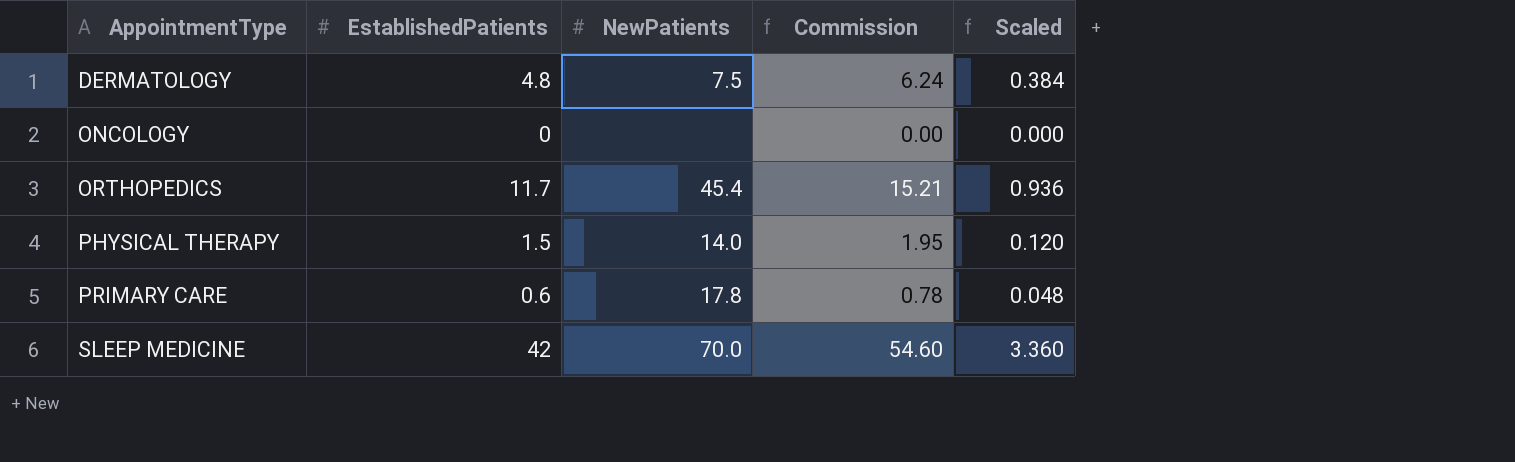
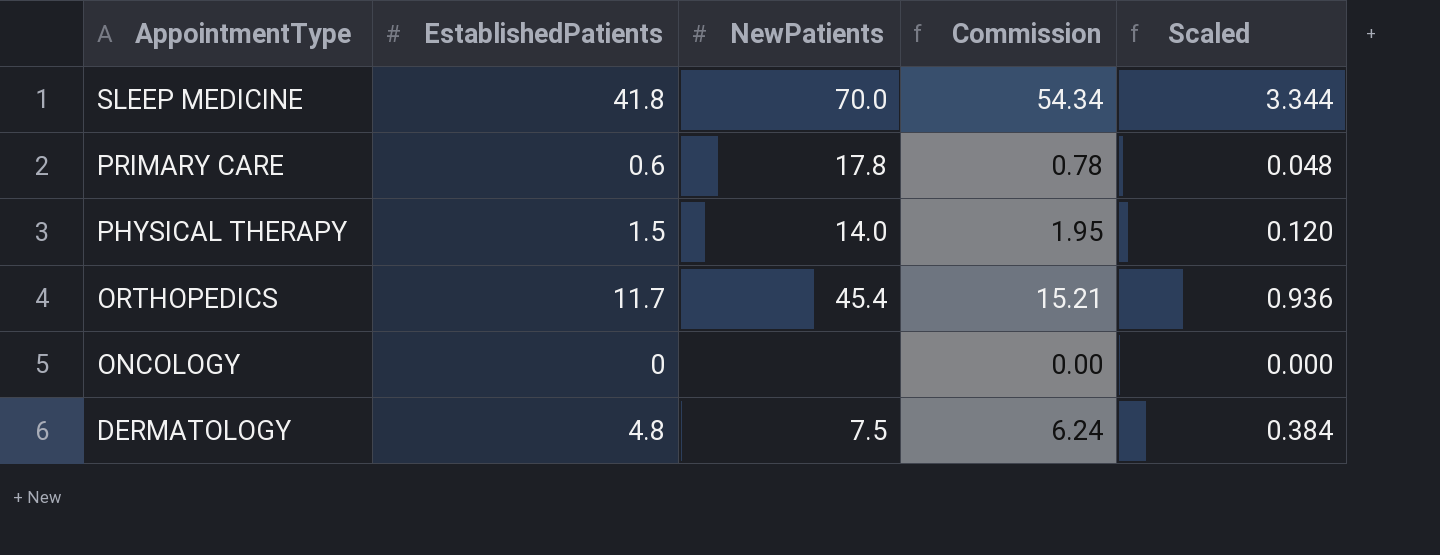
row order: AppointmentType ascending -> AppointmentType descending
SLEEP MEDICINE | EstablishedPatients: 42 -> 41.8
SLEEP MEDICINE | Commission: 54.60 -> 54.34
SLEEP MEDICINE | Scaled: 3.360 -> 3.344

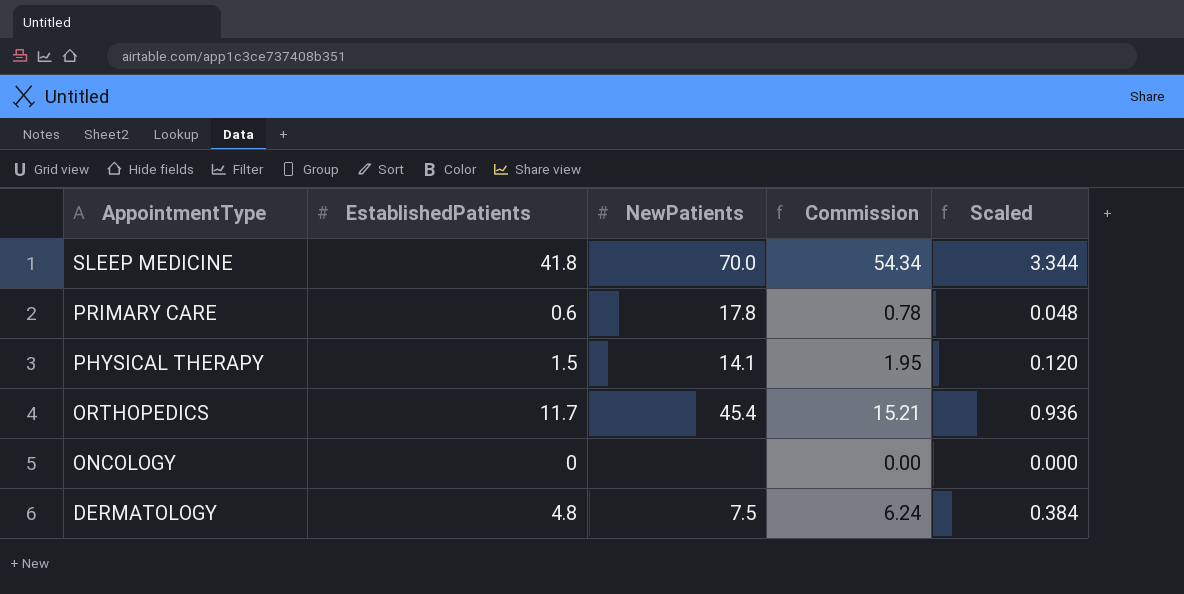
PHYSICAL THERAPY | NewPatients: 14.0 -> 14.1

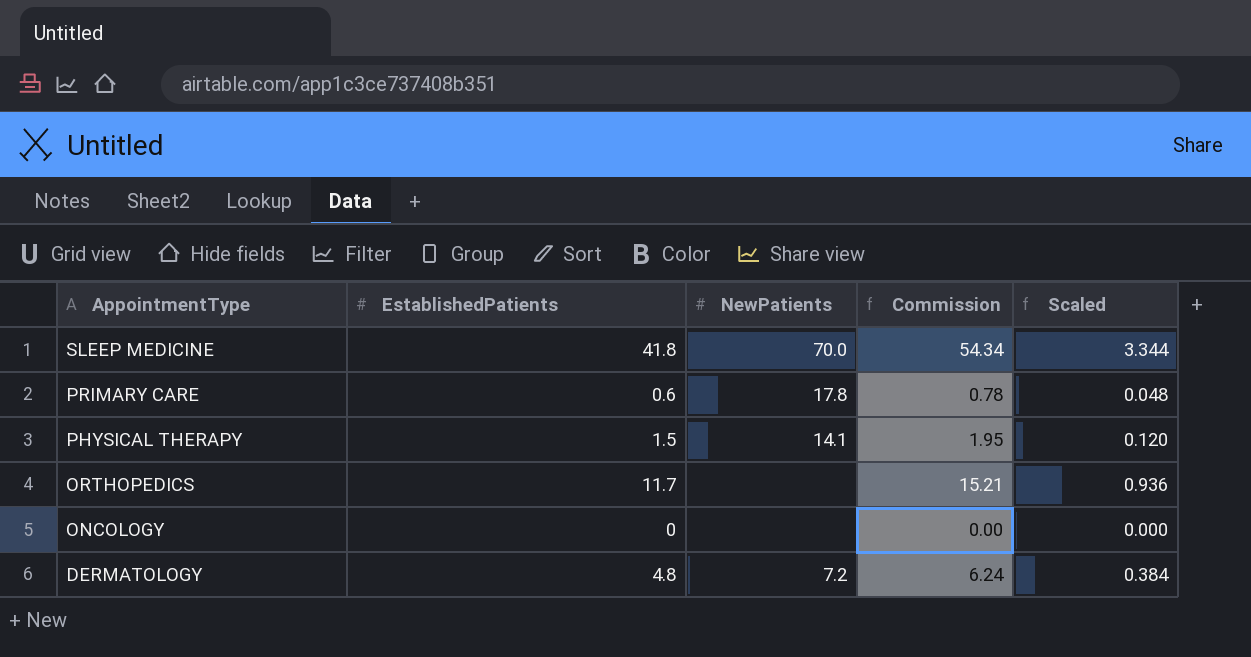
ORTHOPEDICS | NewPatients: 45.4 -> none
DERMATOLOGY | NewPatients: 7.5 -> 7.2

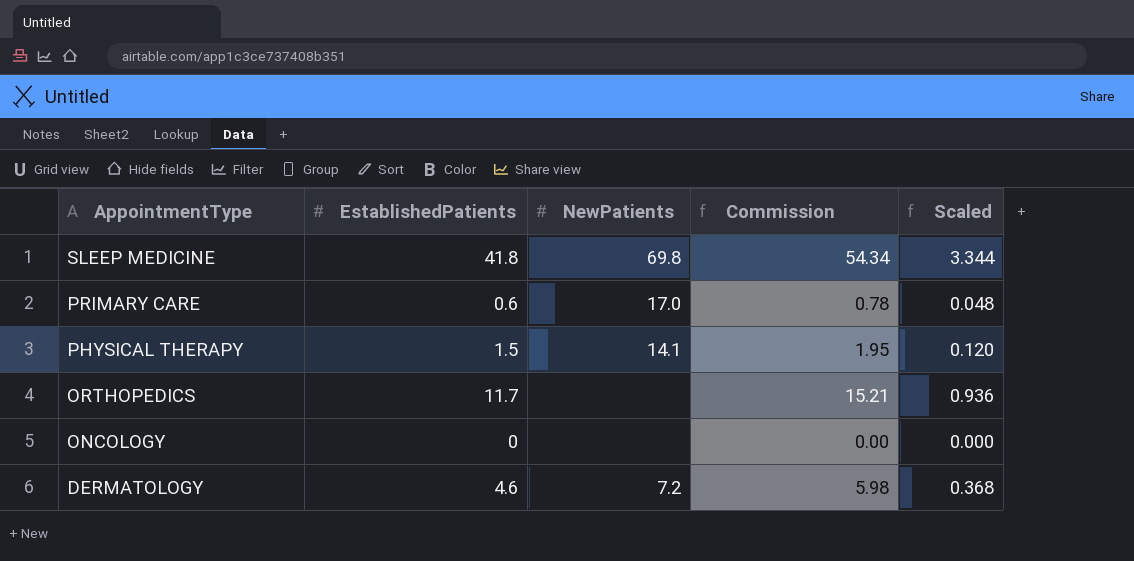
SLEEP MEDICINE | NewPatients: 70.0 -> 69.8
PRIMARY CARE | NewPatients: 17.8 -> 17.0
DERMATOLOGY | EstablishedPatients: 4.8 -> 4.6
DERMATOLOGY | Commission: 6.24 -> 5.98
DERMATOLOGY | Scaled: 0.384 -> 0.368

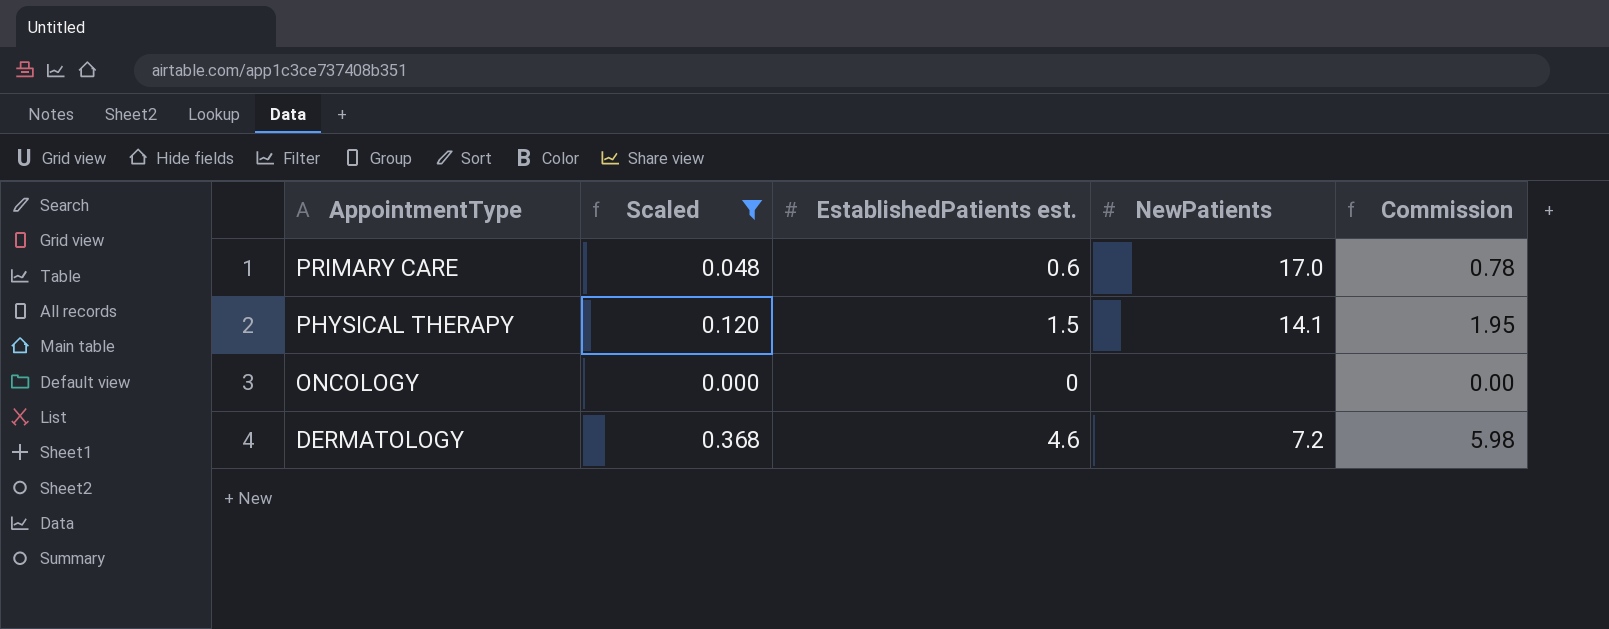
filter: none -> Scaled <= 0.368
column Scaled | position: 5 -> 2
column name: EstablishedPatients -> EstablishedPatients est.

